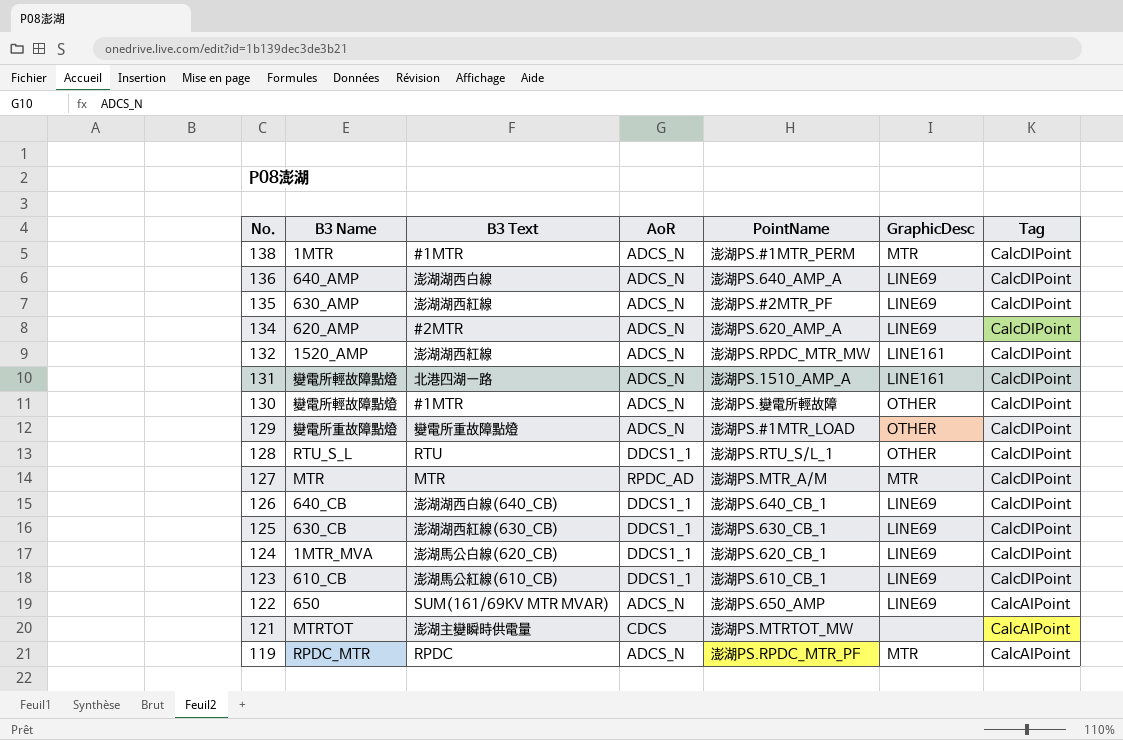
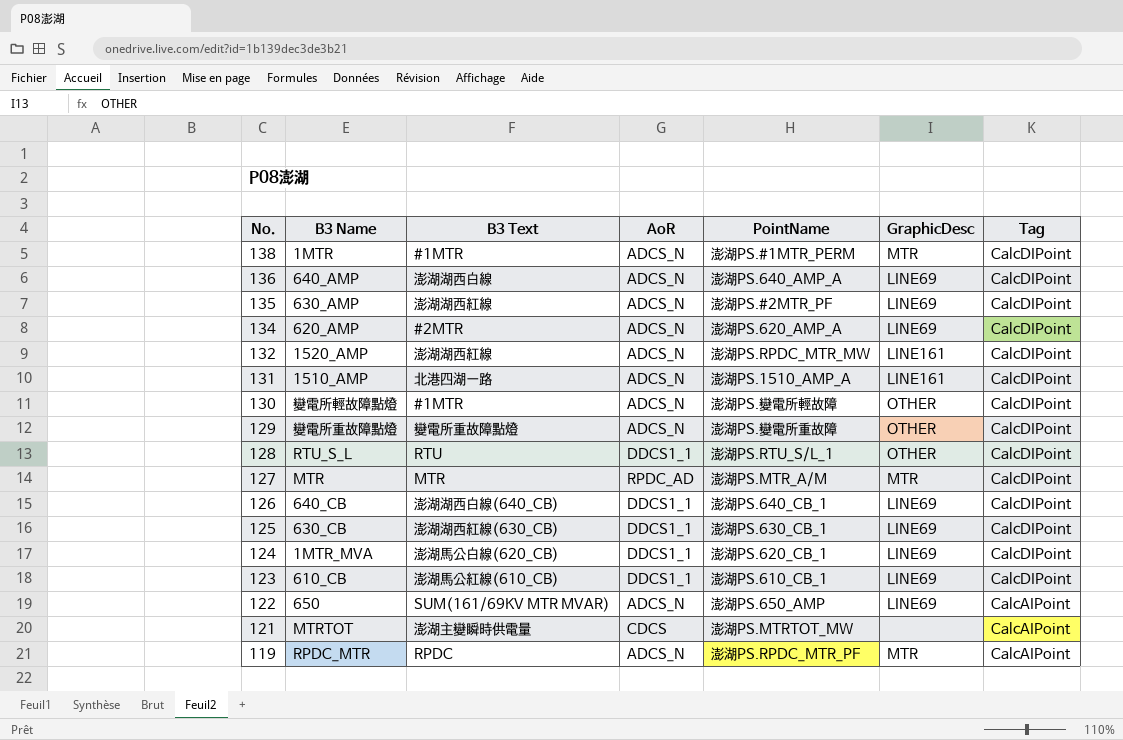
131 | B3 Name: 變電所輕故障點燈 -> 1510_AMP
129 | PointName: 澎湖PS.#1MTR_LOAD -> 澎湖PS.變電所重故障

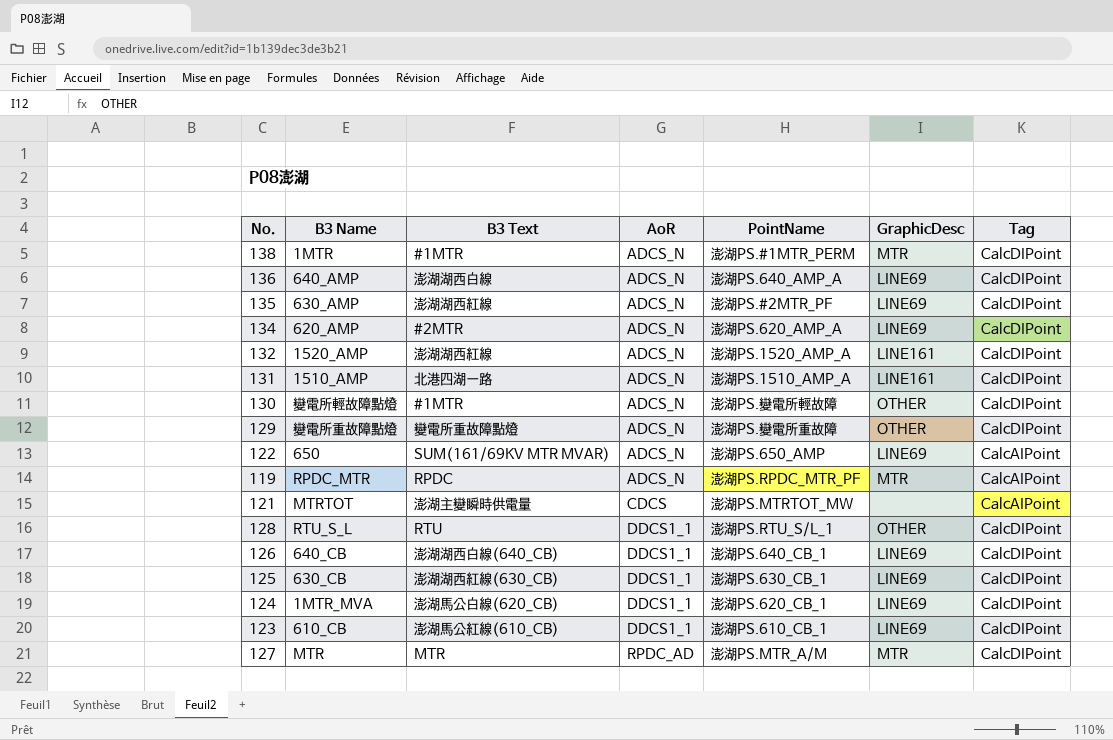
row order: No. descending -> AoR ascending
132 | PointName: 澎湖PS.RPDC_MTR_MW -> 澎湖PS.1520_AMP_A

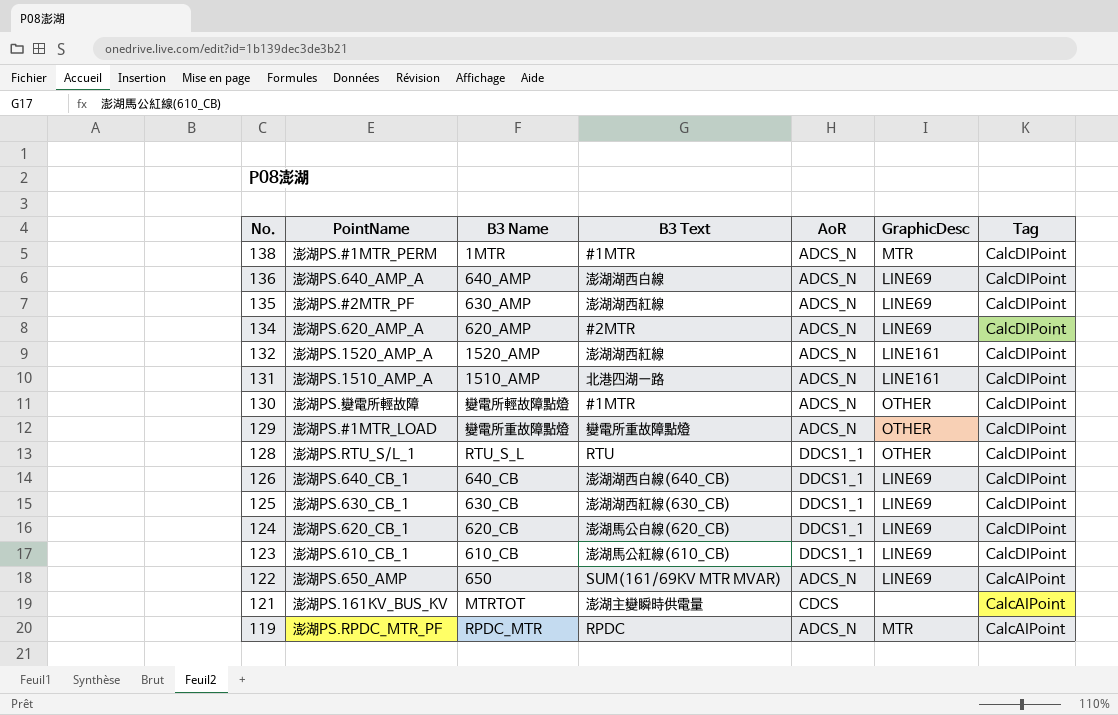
row order: AoR ascending -> No. descending
column PointName | position: 5 -> 2
row 127: MTR | MTR | RPDC_AD | 澎湖PS.MTR_A/M | MTR | CalcDIPoint -> none
129 | PointName: 澎湖PS.變電所重故障 -> 澎湖PS.#1MTR_LOAD
124 | B3 Name: 1MTR_MVA -> 620_CB
121 | PointName: 澎湖PS.MTRTOT_MW -> 澎湖PS.161KV_BUS_KV

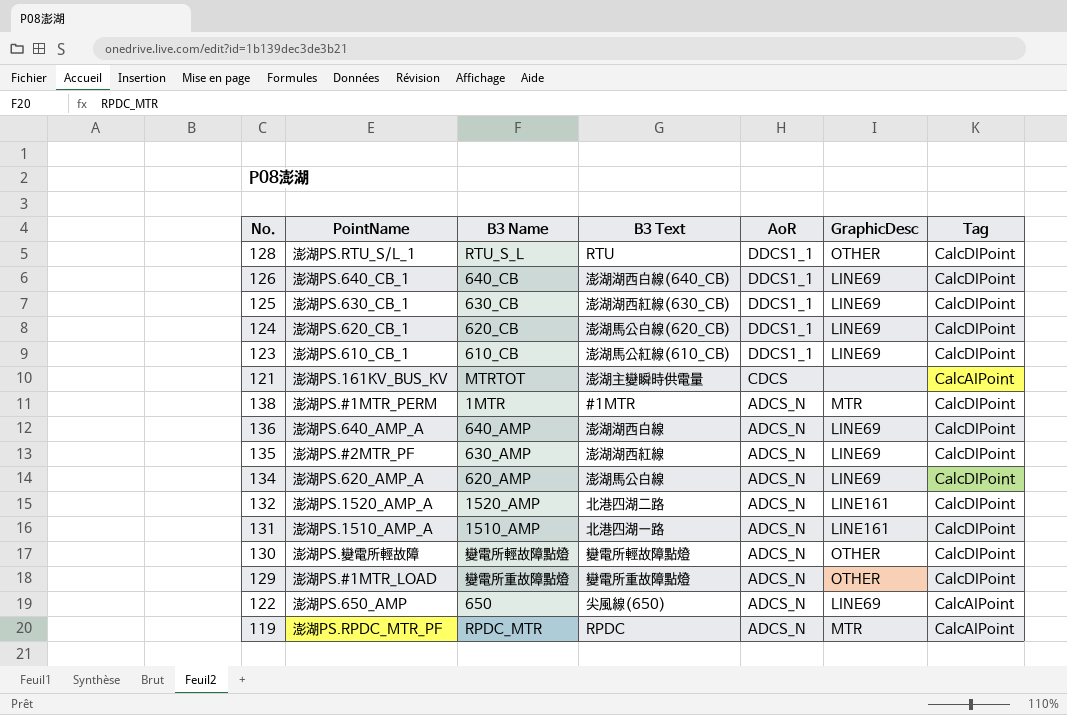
row order: No. descending -> AoR descending
134 | B3 Text: #2MTR -> 澎湖馬公白線
132 | B3 Text: 澎湖湖西紅線 -> 北港四湖二路
130 | B3 Text: #1MTR -> 變電所輕故障點燈
122 | B3 Text: SUM(161/69KV MTR MVAR) -> 尖風線(650)

